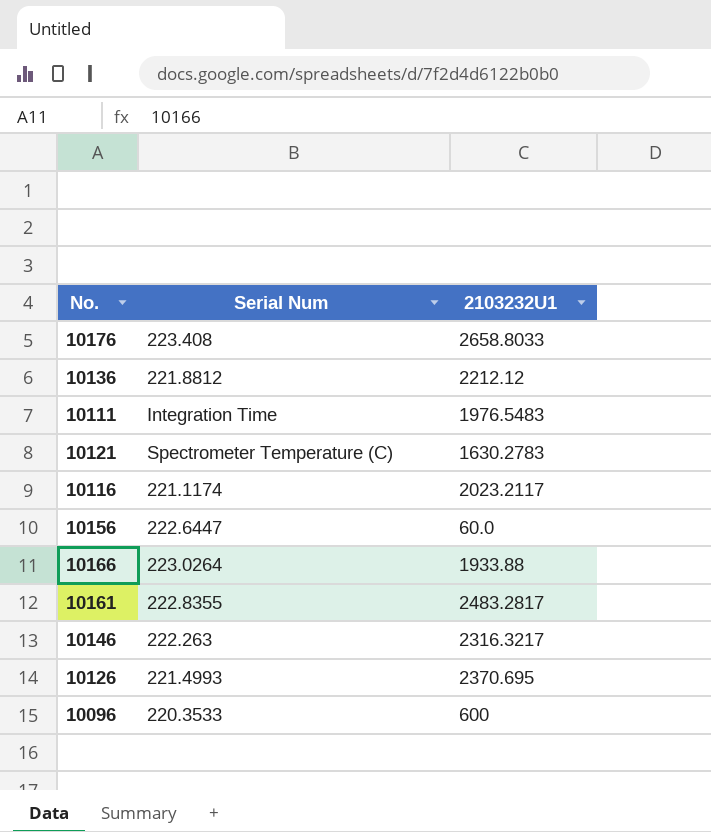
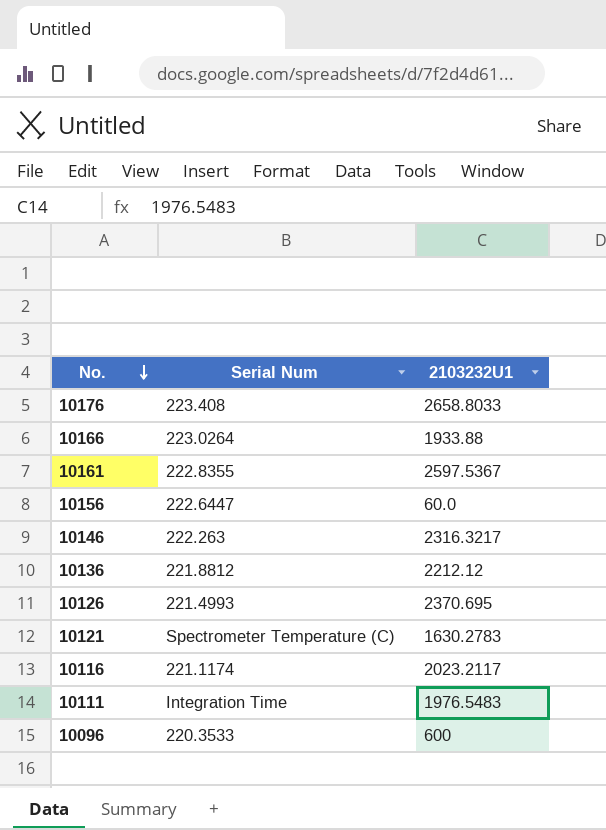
row order: none -> No. descending
10161 | 2103232U1: 2483.2817 -> 2597.5367

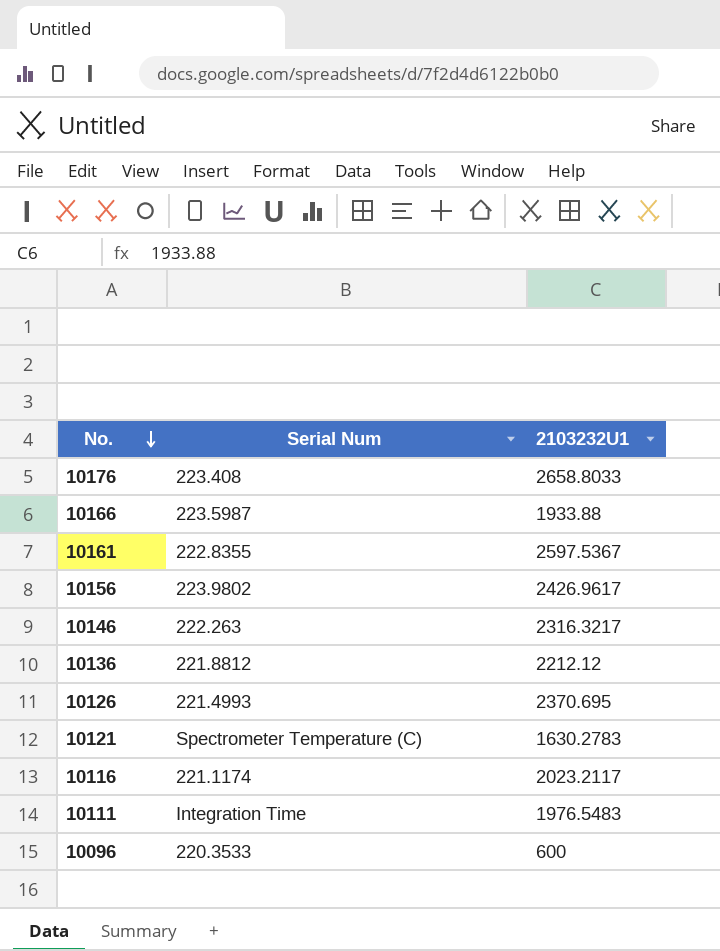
10166 | Serial Num: 223.0264 -> 223.5987
10156 | Serial Num: 222.6447 -> 223.9802
10156 | 2103232U1: 60.0 -> 2426.9617

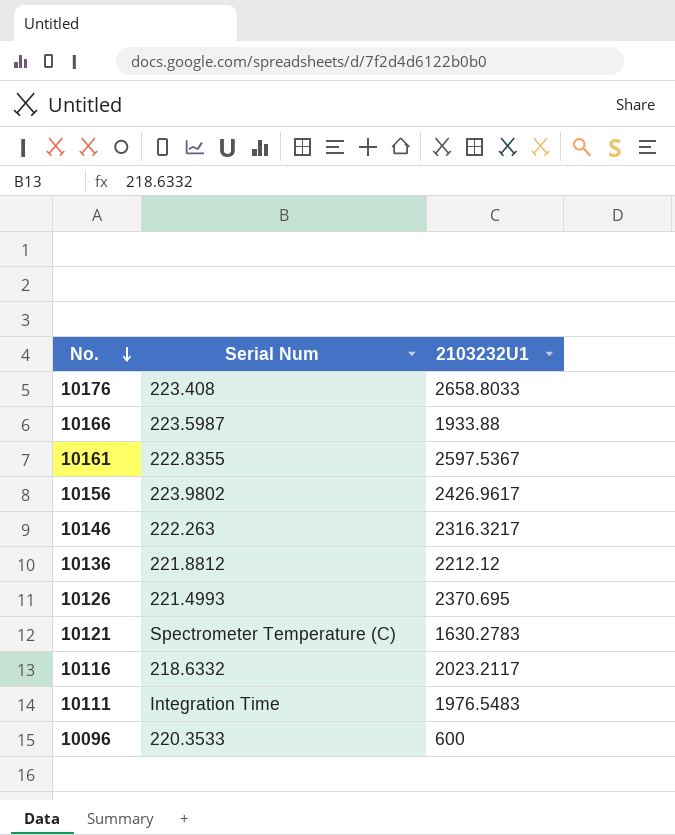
10116 | Serial Num: 221.1174 -> 218.6332

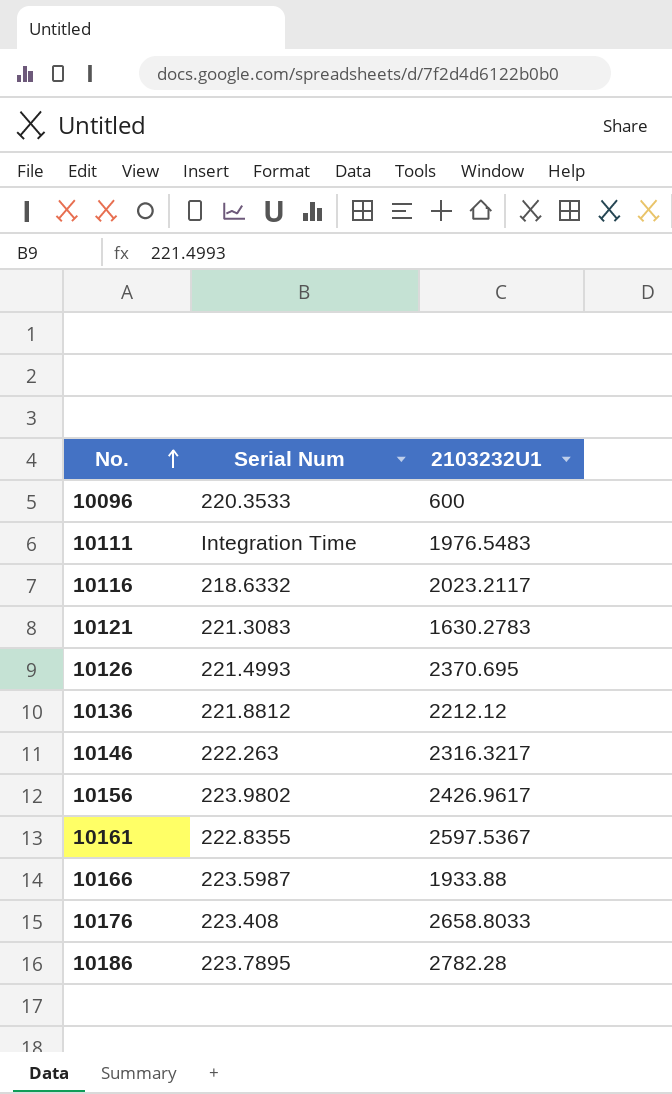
row order: No. descending -> No. ascending
10121 | Serial Num: Spectrometer Temperature (C) -> 221.3083
row 10186: none -> 223.7895 | 2782.28

